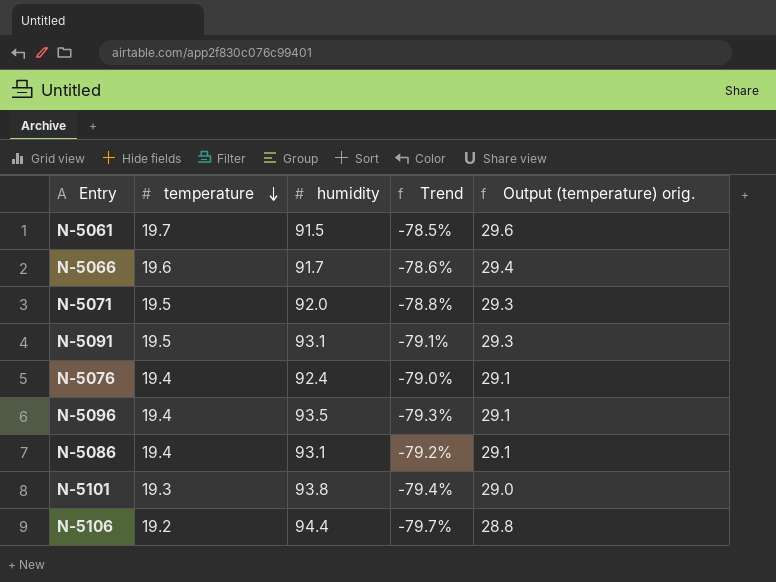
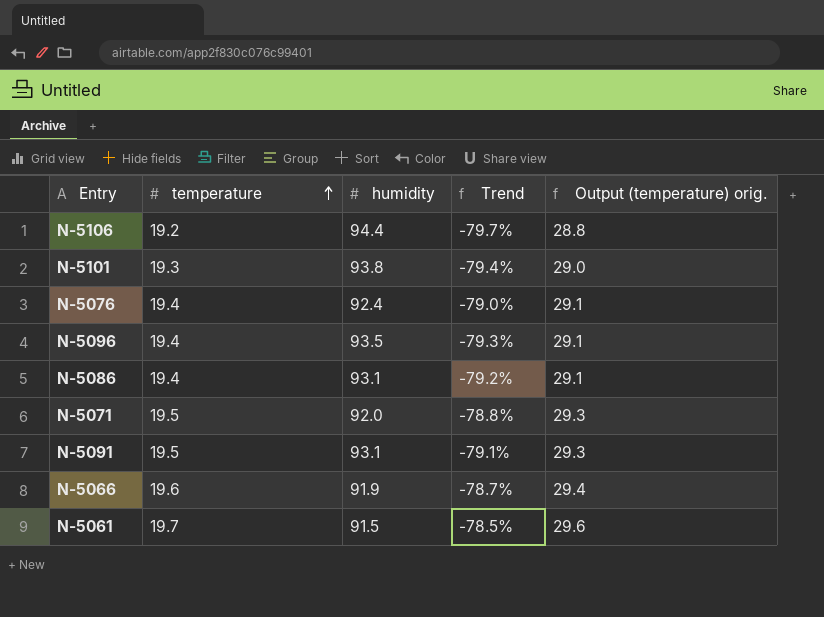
row order: temperature descending -> temperature ascending
N-5066 | humidity: 91.7 -> 91.9
N-5066 | Trend: -78.6% -> -78.7%

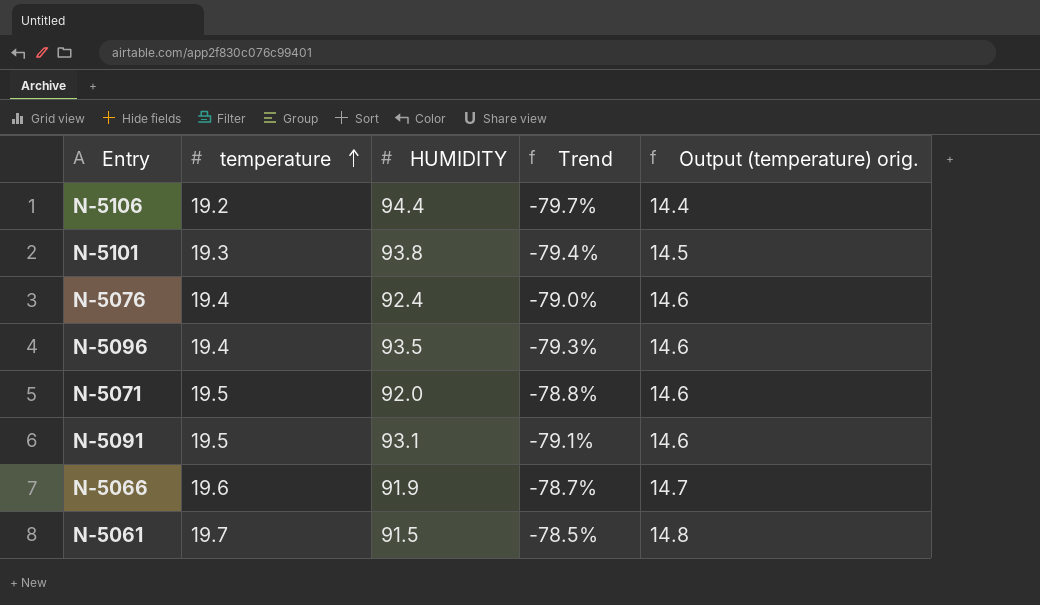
column name: humidity -> HUMIDITY
column Output (temperature) orig. | formula: [temperature] * 1.5 -> [temperature] * 0.75
row N-5086: 19.4 | 93.1 | -79.2% | 29.1 -> none

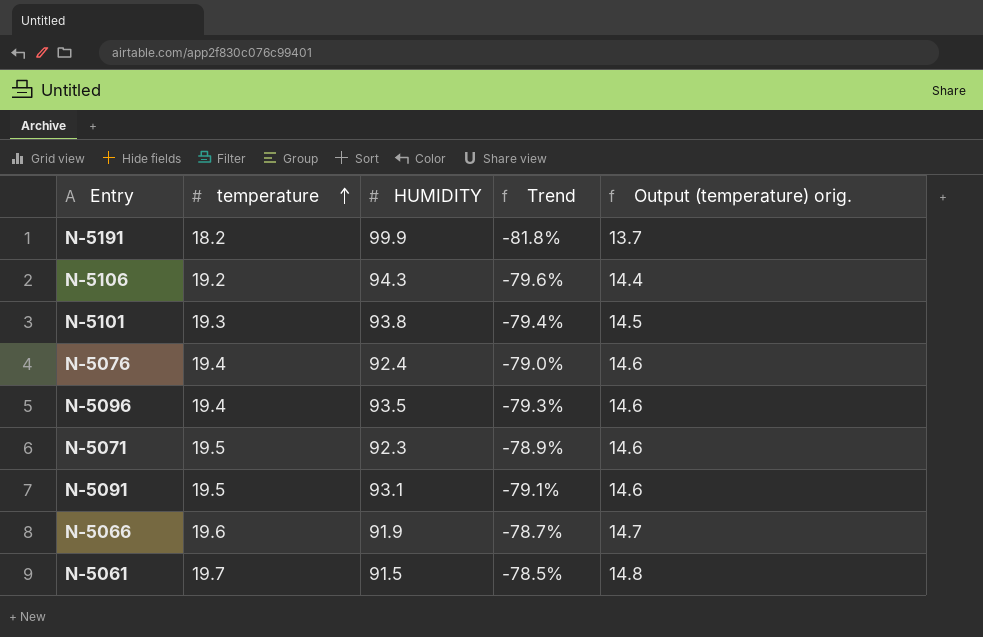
row N-5191: none -> 18.2 | 99.9 | -81.8% | 13.7
N-5106 | HUMIDITY: 94.4 -> 94.3
N-5106 | Trend: -79.7% -> -79.6%
N-5071 | HUMIDITY: 92.0 -> 92.3
N-5071 | Trend: -78.8% -> -78.9%

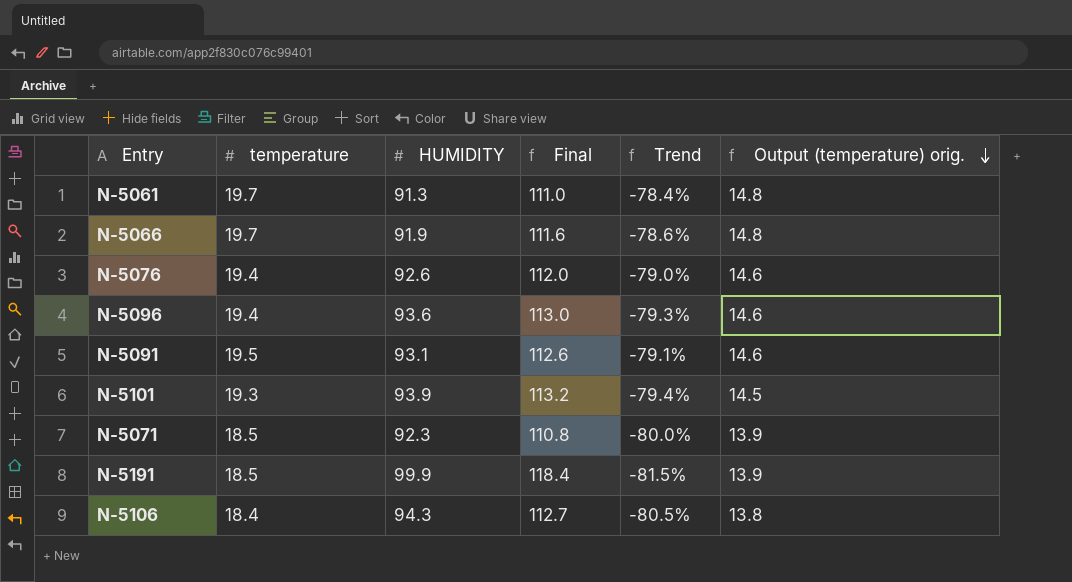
row order: temperature ascending -> Output (temperature) orig. descending
column Final | formula: none -> [temperature] + [HUMIDITY]
N-5061 | HUMIDITY: 91.5 -> 91.3
N-5061 | Trend: -78.5% -> -78.4%
N-5066 | temperature: 19.6 -> 19.7
N-5066 | Trend: -78.7% -> -78.6%
N-5066 | Output (temperature) orig.: 14.7 -> 14.8
N-5076 | HUMIDITY: 92.4 -> 92.6
N-5096 | HUMIDITY: 93.5 -> 93.6
N-5101 | HUMIDITY: 93.8 -> 93.9
N-5071 | temperature: 19.5 -> 18.5
N-5071 | Trend: -78.9% -> -80.0%
N-5071 | Output (temperature) orig.: 14.6 -> 13.9
N-5191 | temperature: 18.2 -> 18.5
N-5191 | Trend: -81.8% -> -81.5%
N-5191 | Output (temperature) orig.: 13.7 -> 13.9
N-5106 | temperature: 19.2 -> 18.4
N-5106 | Trend: -79.6% -> -80.5%
N-5106 | Output (temperature) orig.: 14.4 -> 13.8

